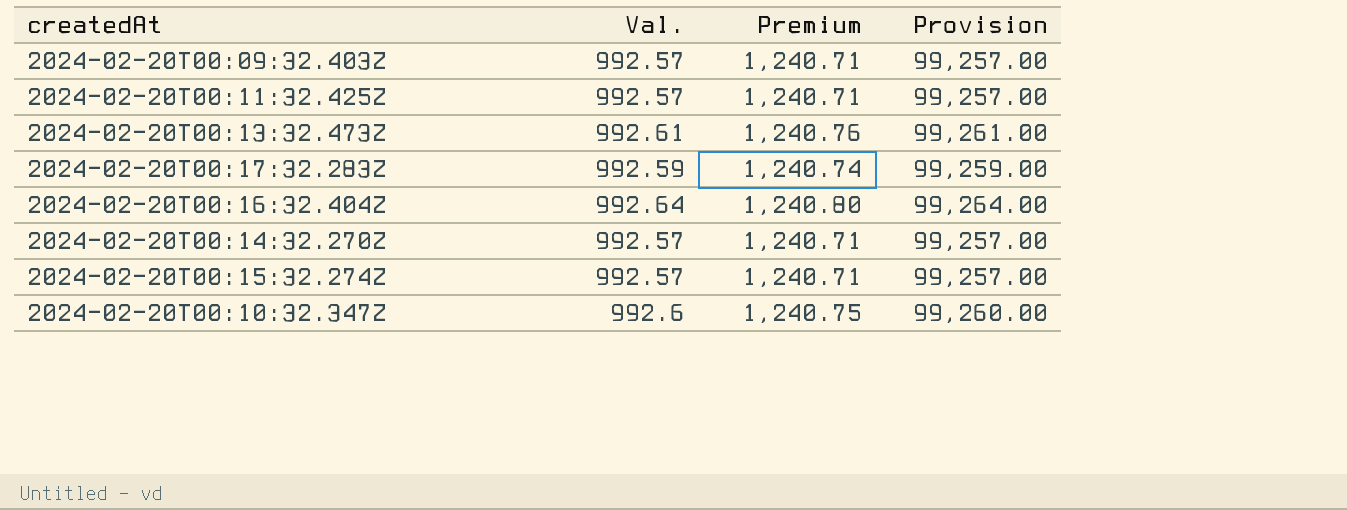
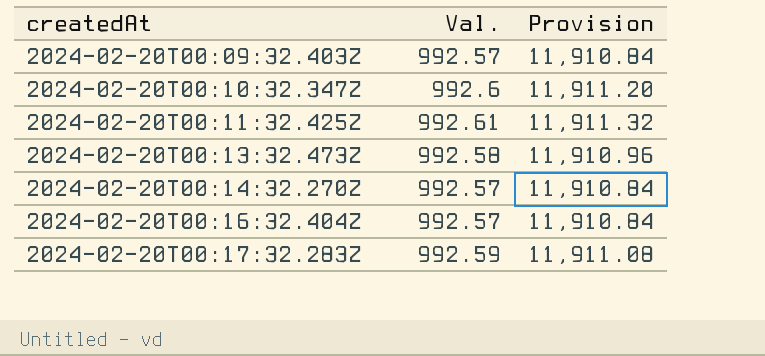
row order: none -> createdAt ascending
column Premium | formula: [Val.] * 1.25 -> none
column Provision | formula: [Val.] * 100 -> [Val.] * 12
row 2024-02-20T00:15:32.274Z: 992.57 | 1,240.71 | 99,257.00 -> none
2024-02-20T00:11:32.425Z | Val.: 992.57 -> 992.61
2024-02-20T00:13:32.473Z | Val.: 992.61 -> 992.58
2024-02-20T00:16:32.404Z | Val.: 992.64 -> 992.57

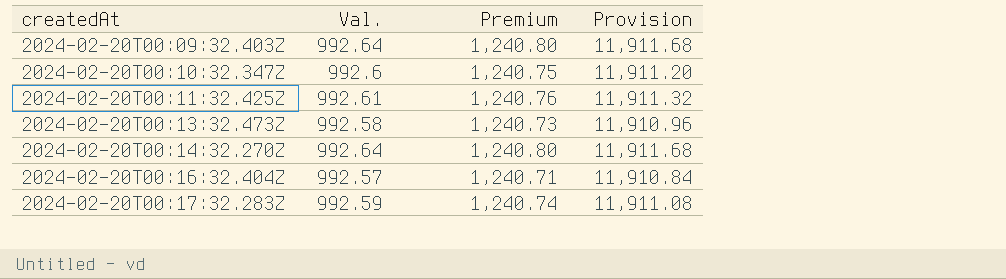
column Premium | formula: none -> [Val.] * 1.25
2024-02-20T00:09:32.403Z | Val.: 992.57 -> 992.64
2024-02-20T00:09:32.403Z | Provision: 11,910.84 -> 11,911.68
2024-02-20T00:14:32.270Z | Val.: 992.57 -> 992.64
2024-02-20T00:14:32.270Z | Provision: 11,910.84 -> 11,911.68

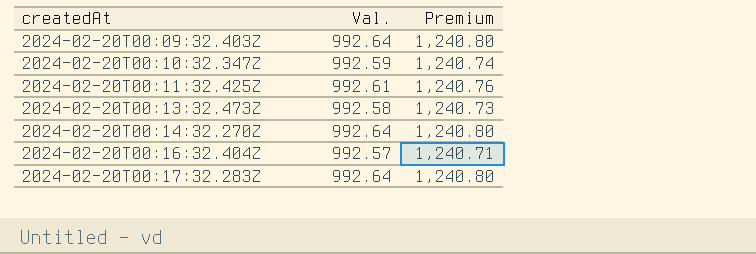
column Provision | formula: [Val.] * 12 -> none
2024-02-20T00:10:32.347Z | Val.: 992.6 -> 992.59
2024-02-20T00:10:32.347Z | Premium: 1,240.75 -> 1,240.74
2024-02-20T00:17:32.283Z | Val.: 992.59 -> 992.64
2024-02-20T00:17:32.283Z | Premium: 1,240.74 -> 1,240.80

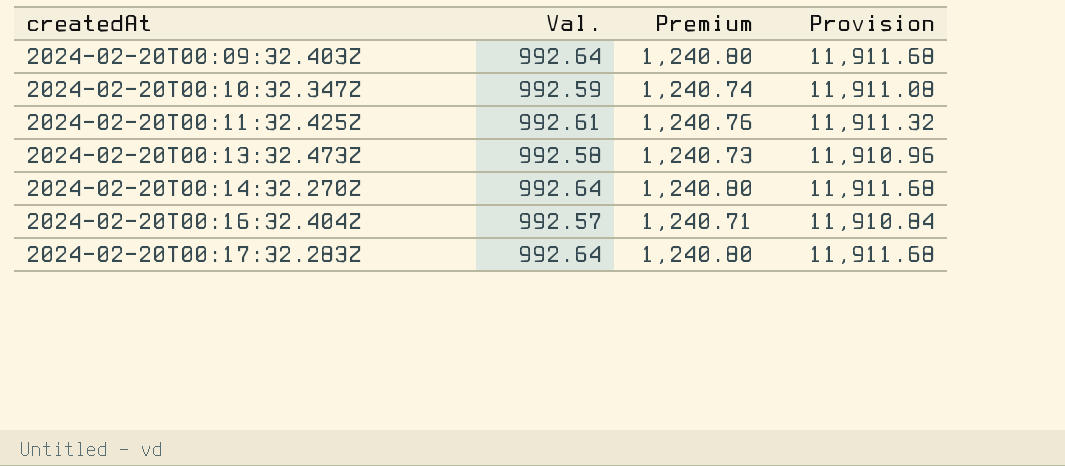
column Provision | formula: none -> [Val.] * 12

